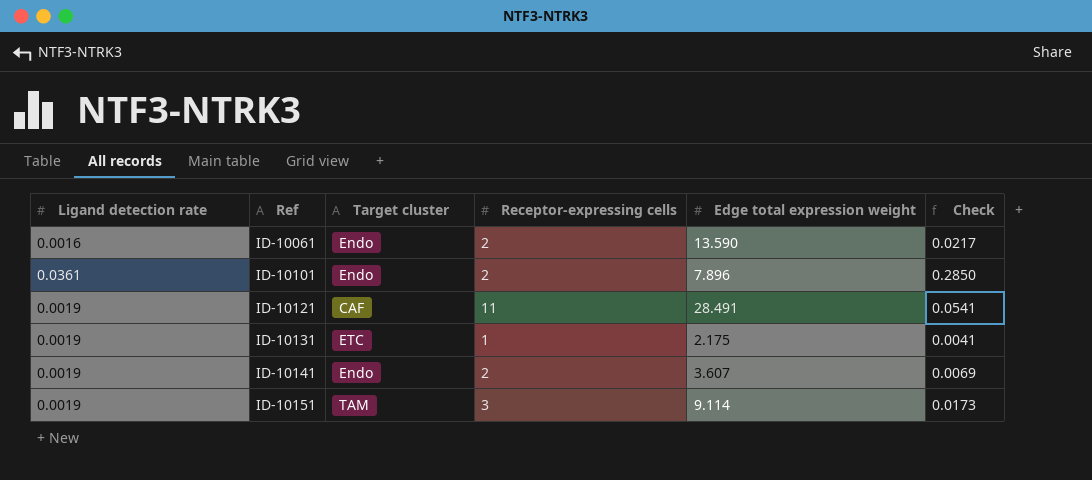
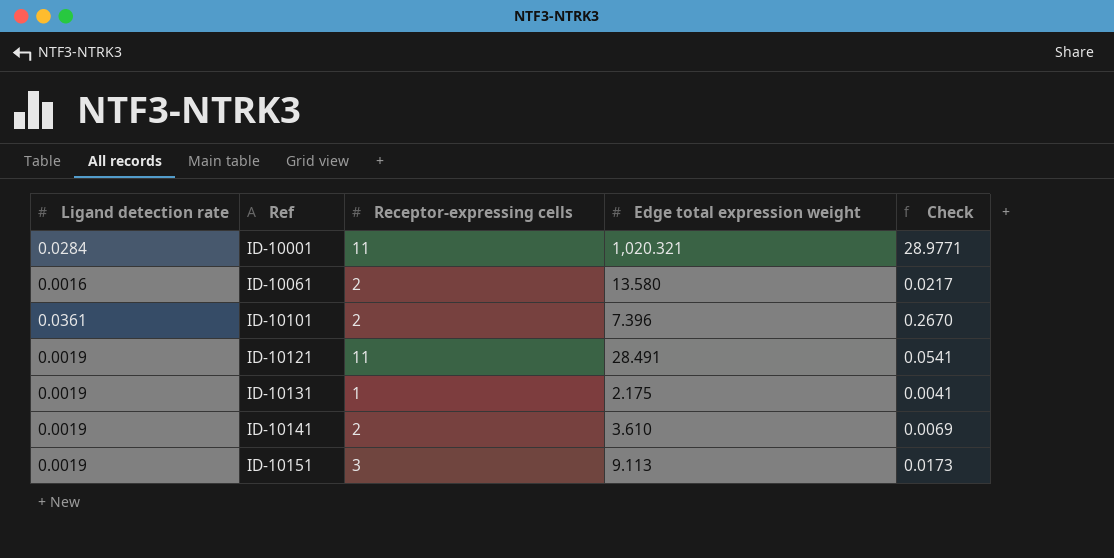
column Target cluster | position: 3 -> none
row ID-10001: none -> 0.0284 | 11 | 1,020.321 | 28.9771
ID-10061 | Edge total expression weight: 13.590 -> 13.580
ID-10101 | Edge total expression weight: 7.896 -> 7.396
ID-10101 | Check: 0.2850 -> 0.2670
ID-10141 | Edge total expression weight: 3.607 -> 3.610
ID-10151 | Edge total expression weight: 9.114 -> 9.113

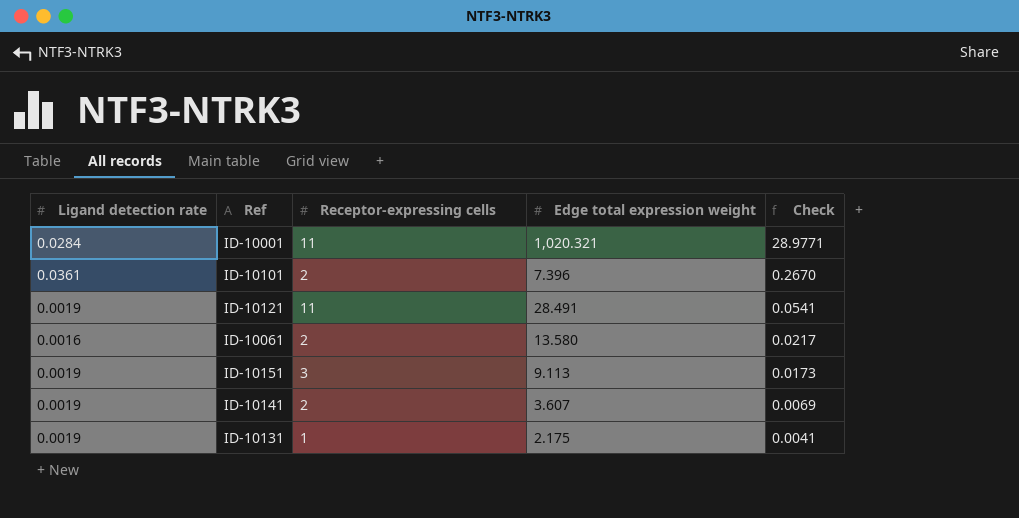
row order: Ref ascending -> Check descending
ID-10141 | Edge total expression weight: 3.610 -> 3.607

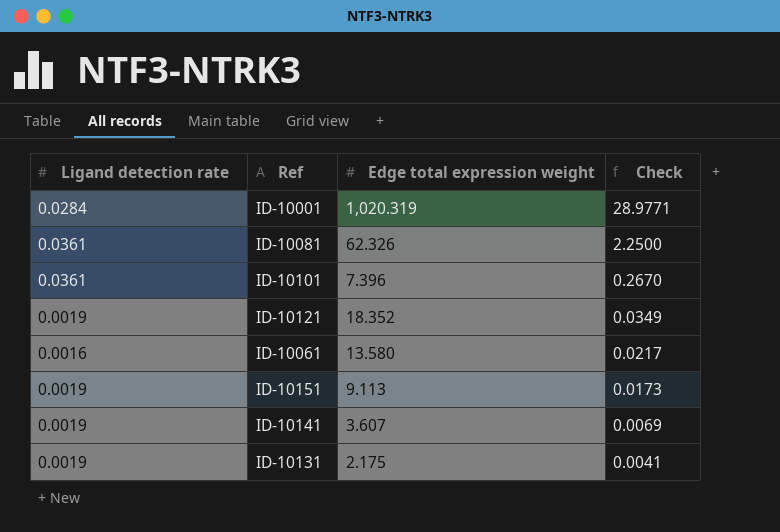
column Receptor-expressing cells | position: 3 -> none
ID-10001 | Edge total expression weight: 1,020.321 -> 1,020.319
row ID-10081: none -> 0.0361 | 62.326 | 2.2500
ID-10121 | Edge total expression weight: 28.491 -> 18.352
ID-10121 | Check: 0.0541 -> 0.0349

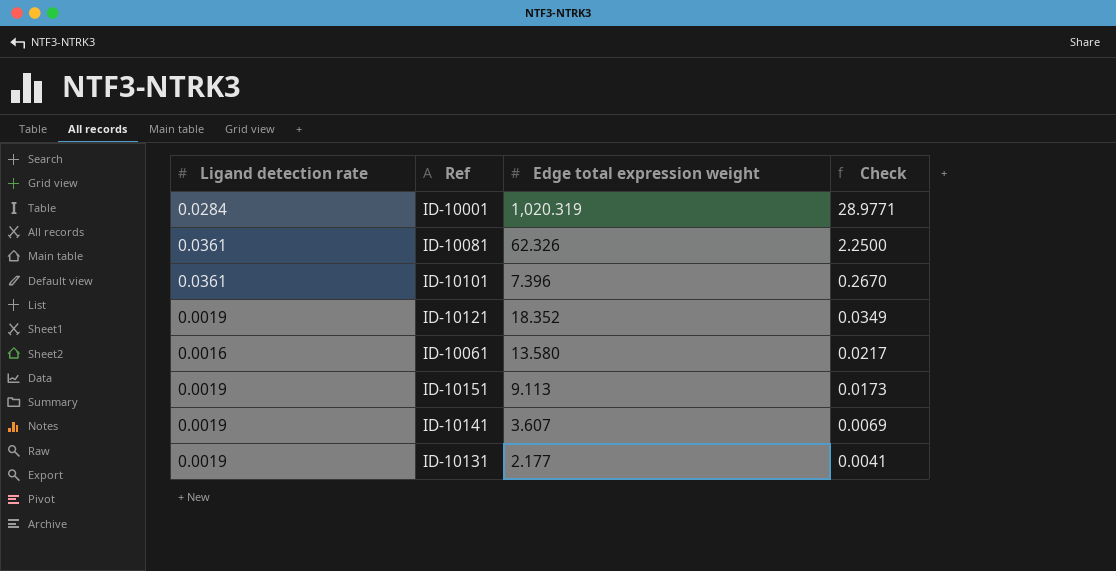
ID-10131 | Edge total expression weight: 2.175 -> 2.177

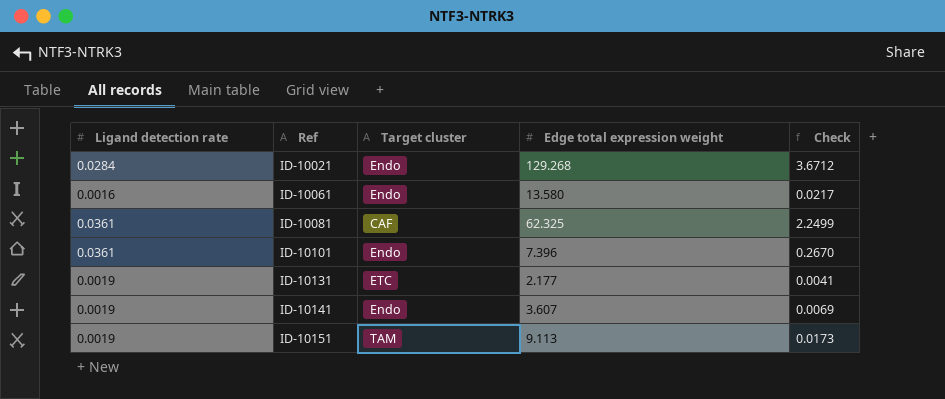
row order: Check descending -> Ref ascending
column Target cluster | position: none -> 3
row ID-10001: 0.0284 | 1,020.319 | 28.9771 -> none
row ID-10121: 0.0019 | 18.352 | 0.0349 -> none
row ID-10021: none -> 0.0284 | Endo | 129.268 | 3.6712
ID-10081 | Edge total expression weight: 62.326 -> 62.325
ID-10081 | Check: 2.2500 -> 2.2499

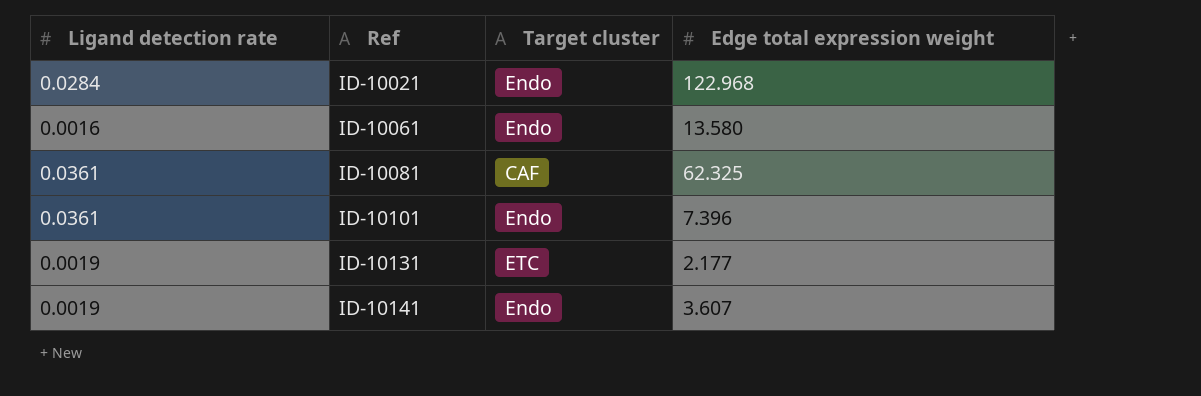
column Check | formula: [Ligand detection rate] * [Edge total expression weight] -> none
row ID-10151: 0.0019 | TAM | 9.113 | 0.0173 -> none
ID-10021 | Edge total expression weight: 129.268 -> 122.968

